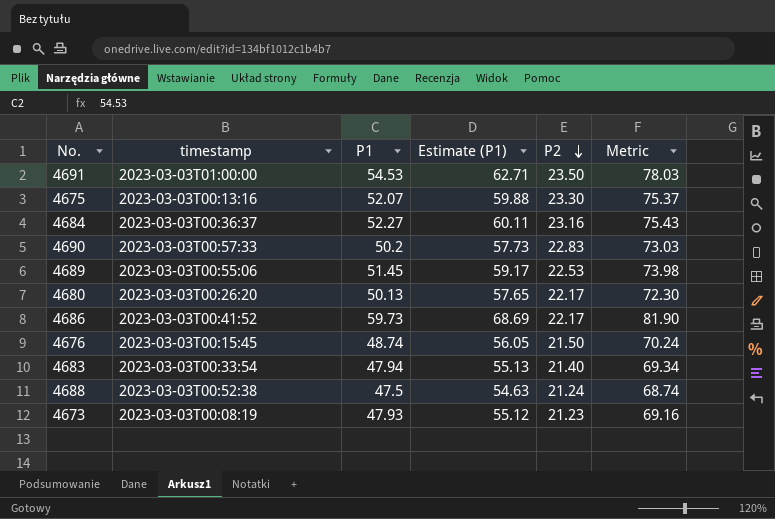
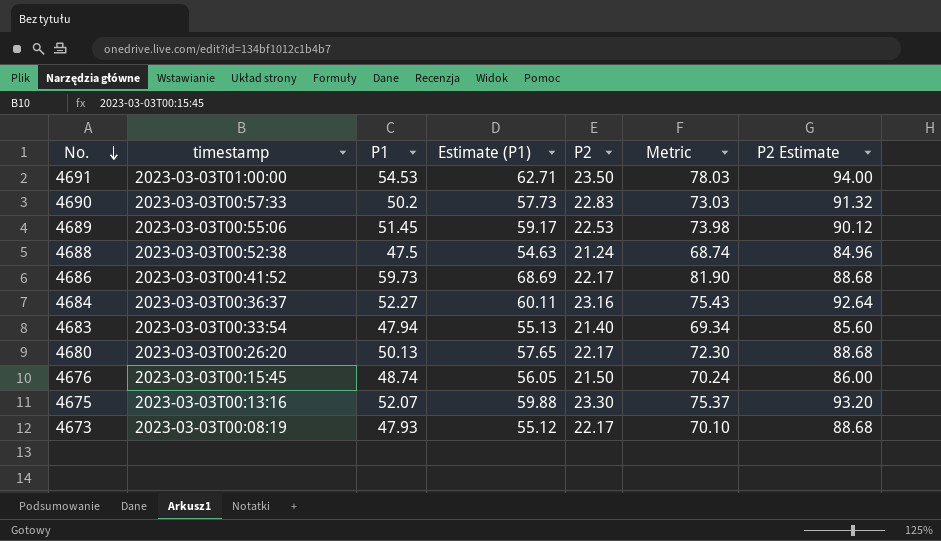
row order: P2 descending -> No. descending
column P2 Estimate | formula: none -> [P2] * 4
4673 | P2: 21.23 -> 22.17
4673 | Metric: 69.16 -> 70.10

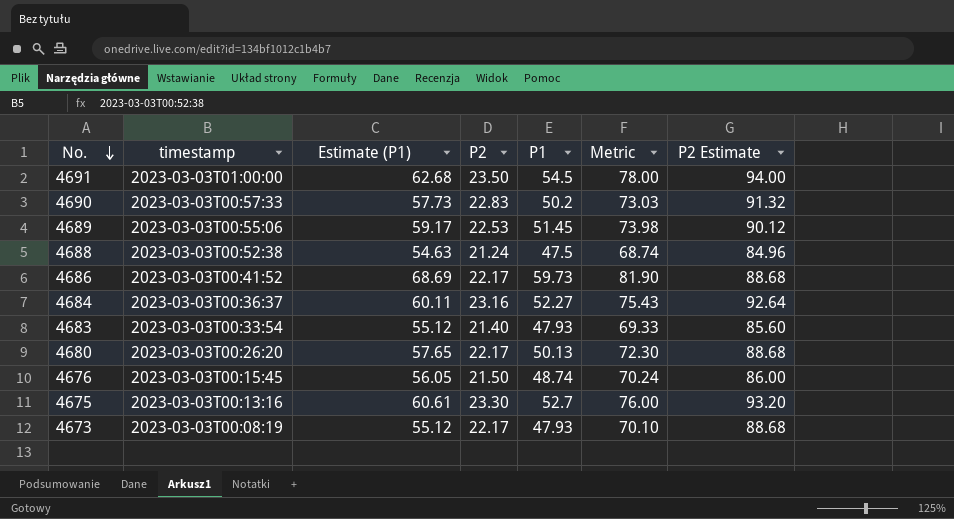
column P1 | position: 3 -> 5
4691 | Estimate (P1): 62.71 -> 62.68
4691 | P1: 54.53 -> 54.5
4691 | Metric: 78.03 -> 78.00
4683 | Estimate (P1): 55.13 -> 55.12
4683 | P1: 47.94 -> 47.93
4683 | Metric: 69.34 -> 69.33
4675 | Estimate (P1): 59.88 -> 60.61
4675 | P1: 52.07 -> 52.7
4675 | Metric: 75.37 -> 76.00

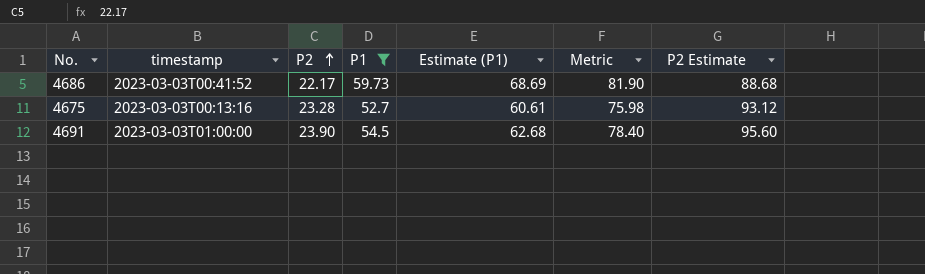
filter: none -> P1 >= 52.7
row order: No. descending -> P2 ascending
column Estimate (P1) | position: 3 -> 5
4675 | P2: 23.30 -> 23.28
4675 | Metric: 76.00 -> 75.98
4675 | P2 Estimate: 93.20 -> 93.12
4691 | P2: 23.50 -> 23.90
4691 | Metric: 78.00 -> 78.40
4691 | P2 Estimate: 94.00 -> 95.60

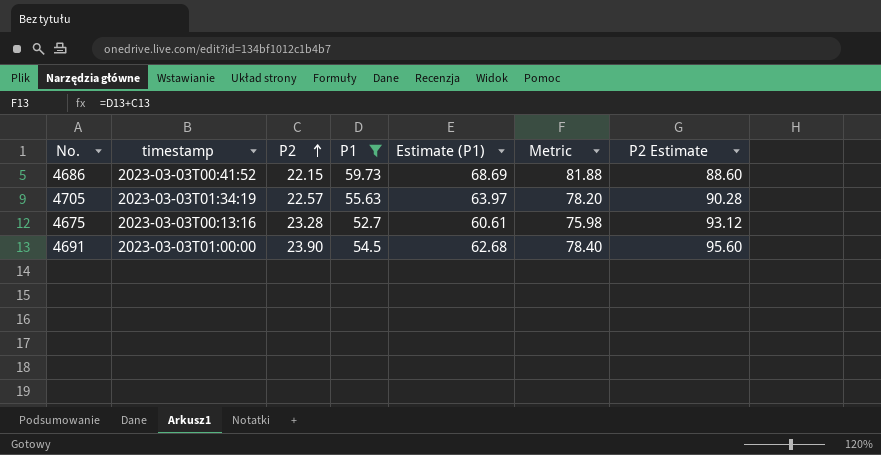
4686 | P2: 22.17 -> 22.15
4686 | Metric: 81.90 -> 81.88
4686 | P2 Estimate: 88.68 -> 88.60
row 4705: none -> 2023-03-03T01:34:19 | 22.57 | 55.63 | 63.97 | 78.20 | 90.28

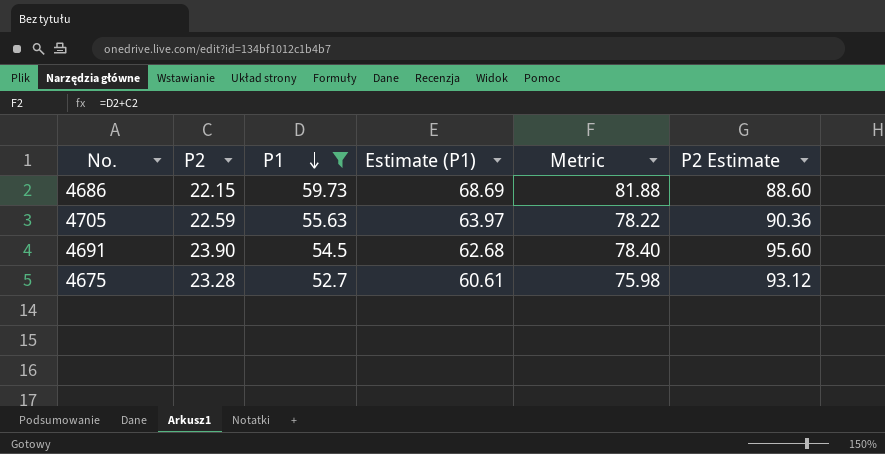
row order: P2 ascending -> P1 descending
column timestamp | position: 2 -> none
4705 | P2: 22.57 -> 22.59
4705 | Metric: 78.20 -> 78.22
4705 | P2 Estimate: 90.28 -> 90.36

